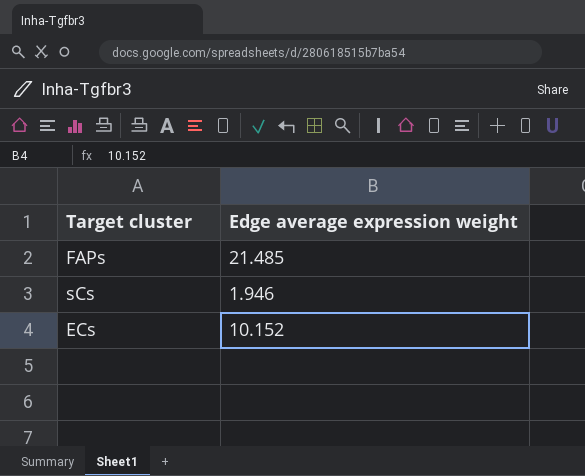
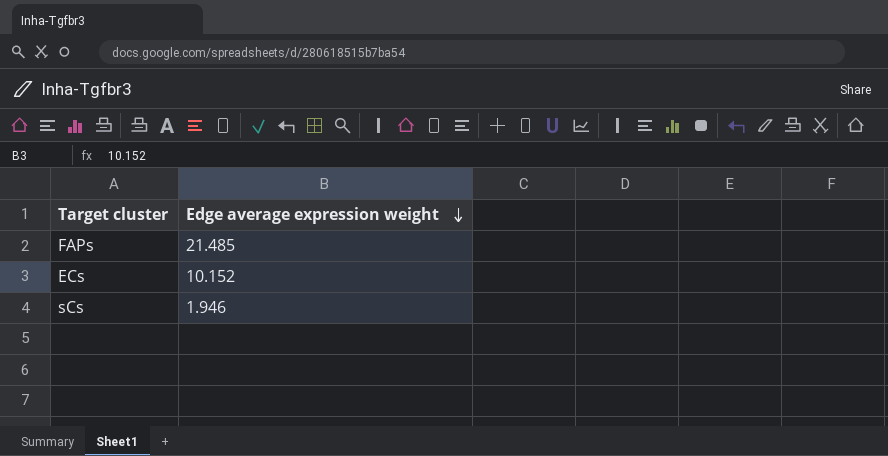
row order: none -> Edge average expression weight descending

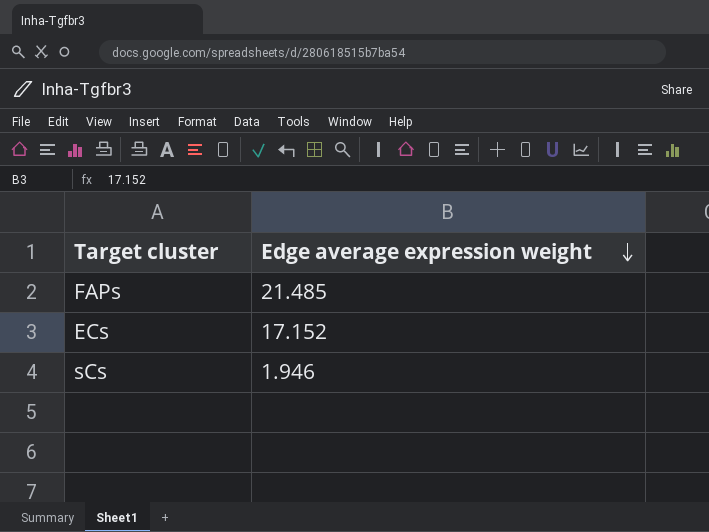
ECs | Edge average expression weight: 10.152 -> 17.152

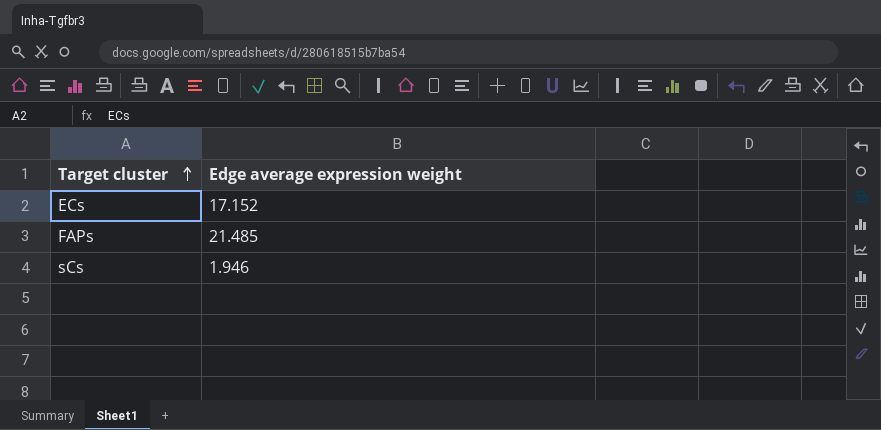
row order: Edge average expression weight descending -> Target cluster ascending

